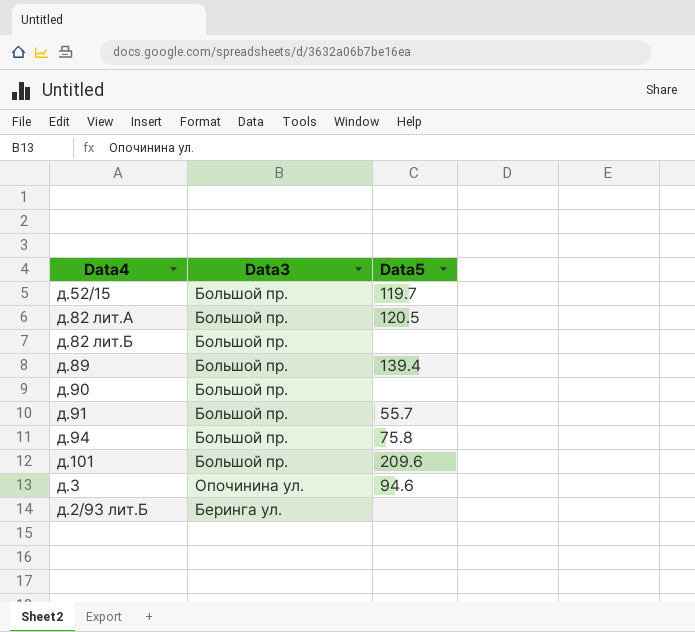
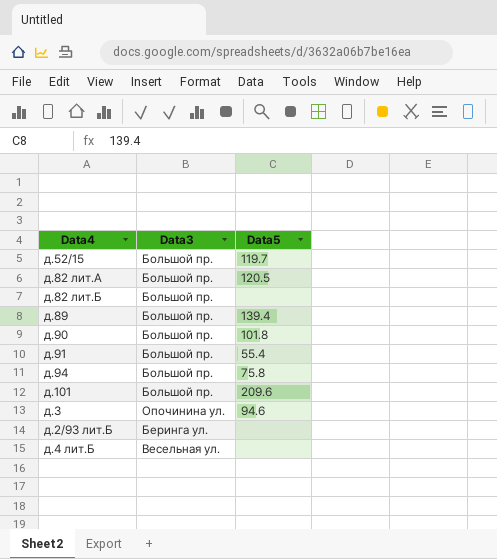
д.90 | Data5: none -> 101.8
д.91 | Data5: 55.7 -> 55.4
row д.4 лит.Б: none -> Весельная ул. | none

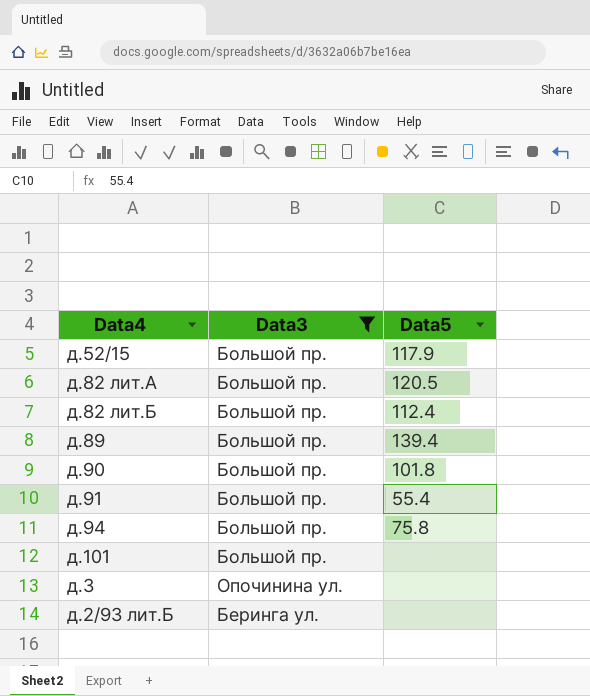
filter: none -> Data3 != Весельная ул.
д.52/15 | Data5: 119.7 -> 117.9
д.82 лит.Б | Data5: none -> 112.4
д.101 | Data5: 209.6 -> none
д.3 | Data5: 94.6 -> none

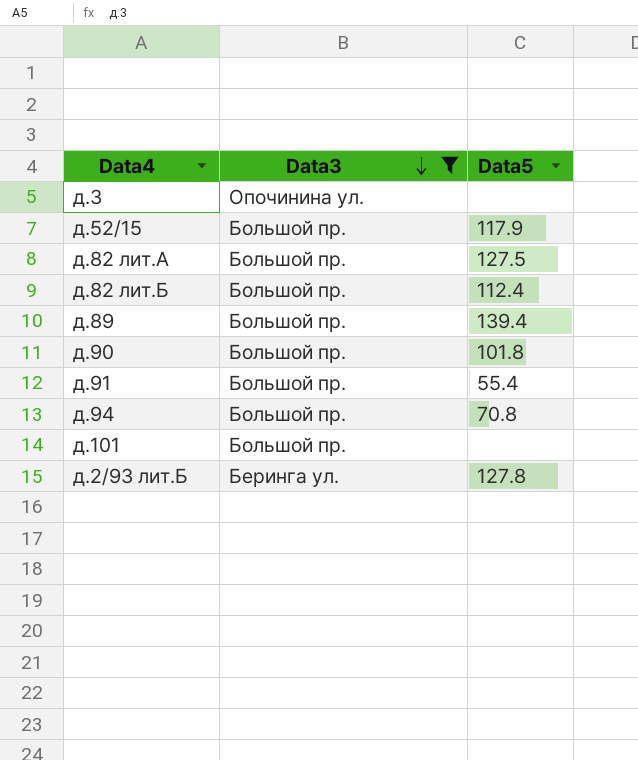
row order: none -> Data3 descending
д.82 лит.А | Data5: 120.5 -> 127.5
д.94 | Data5: 75.8 -> 70.8
д.2/93 лит.Б | Data5: none -> 127.8

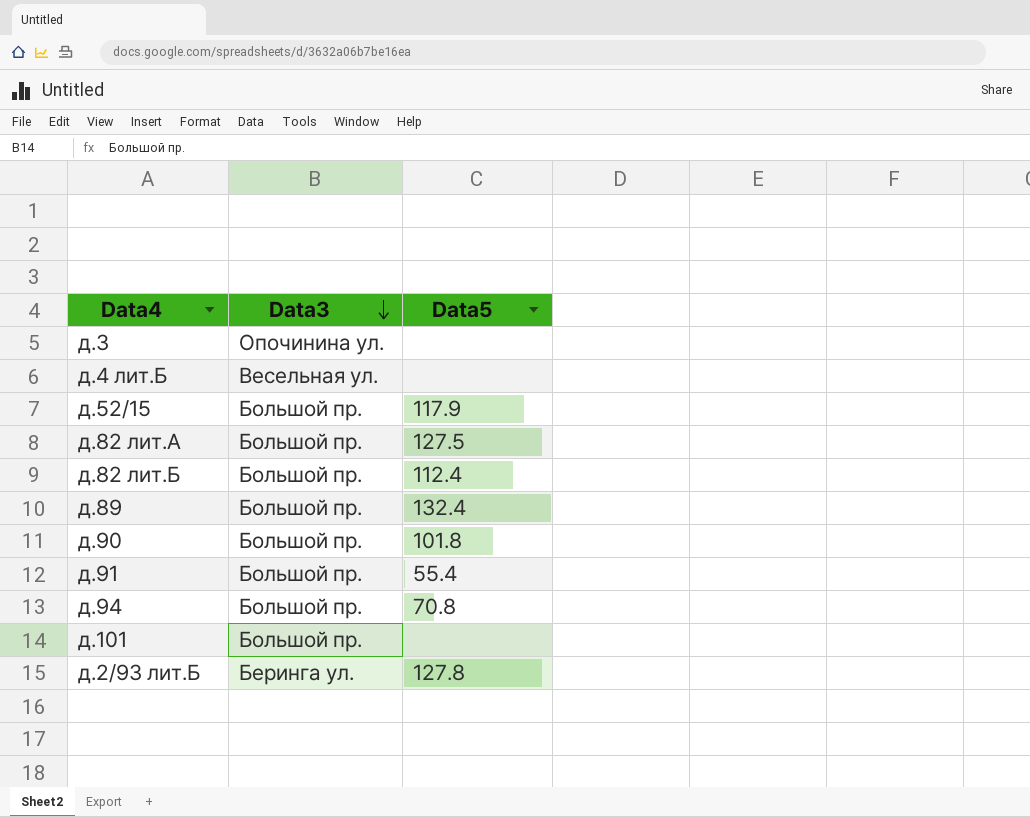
filter: Data3 != Весельная ул. -> none
д.89 | Data5: 139.4 -> 132.4

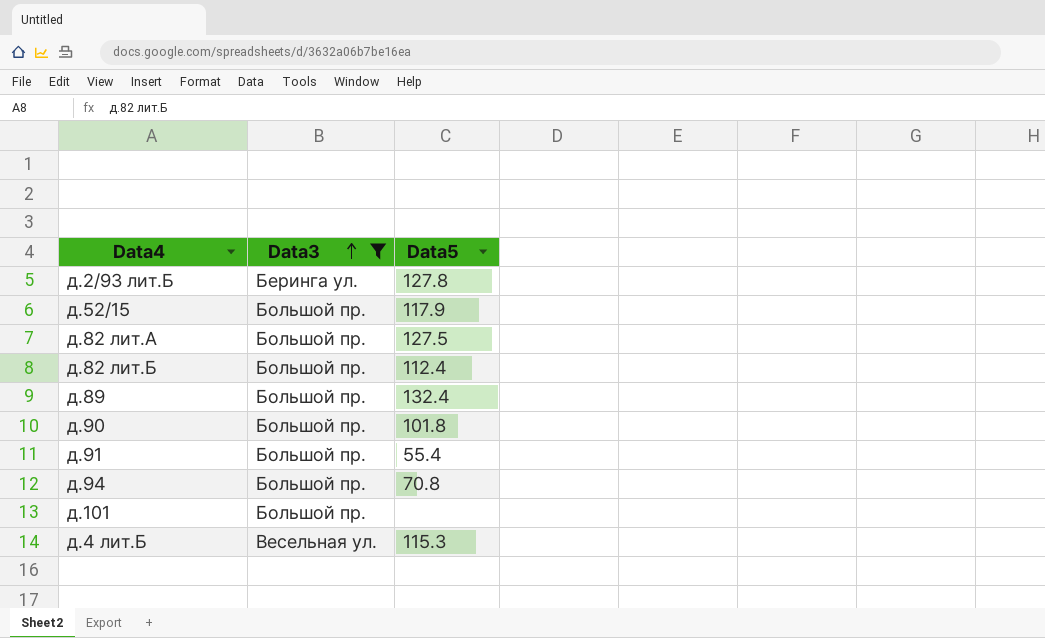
filter: none -> Data3 != Опочинина ул.
row order: Data3 descending -> Data3 ascending
д.4 лит.Б | Data5: none -> 115.3

